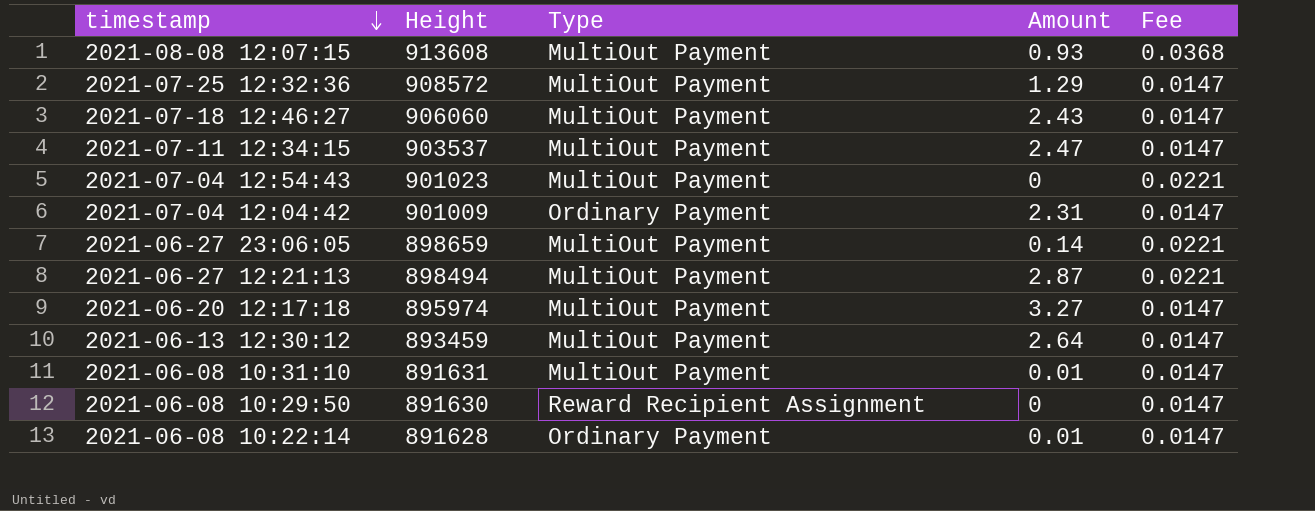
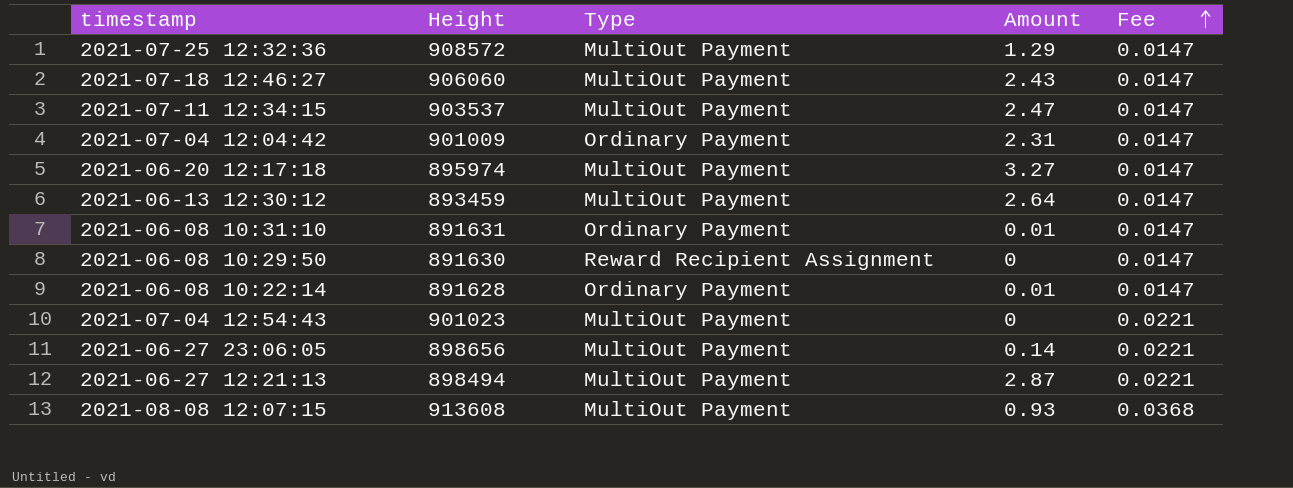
row order: timestamp descending -> Fee ascending
2021-06-08 10:31:10 | Type: MultiOut Payment -> Ordinary Payment
2021-06-27 23:06:05 | Height: 898659 -> 898656

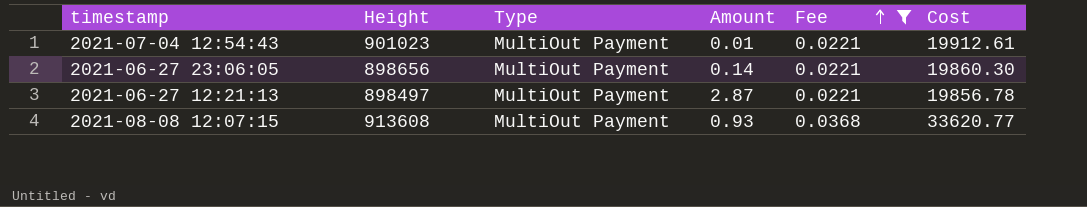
filter: none -> Fee != 0.0147
column Cost | formula: none -> [Height] * [Fee]
2021-07-04 12:54:43 | Amount: 0 -> 0.01
2021-06-27 12:21:13 | Height: 898494 -> 898497

